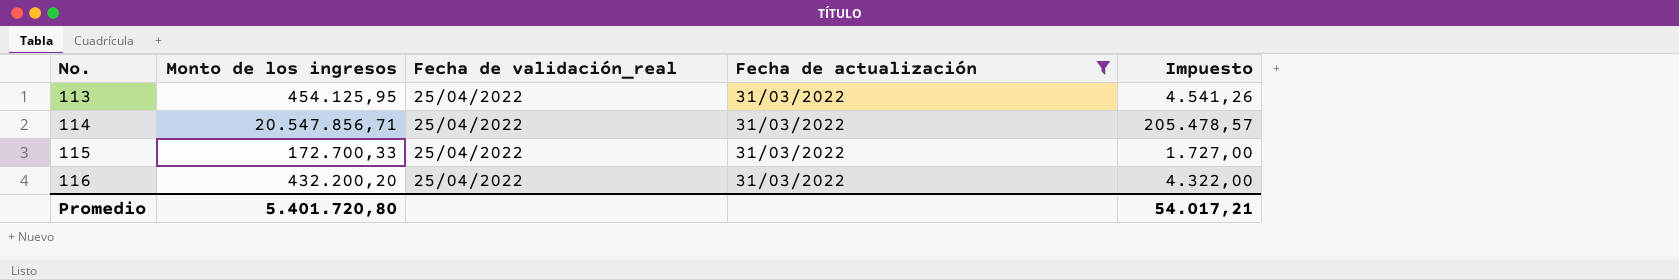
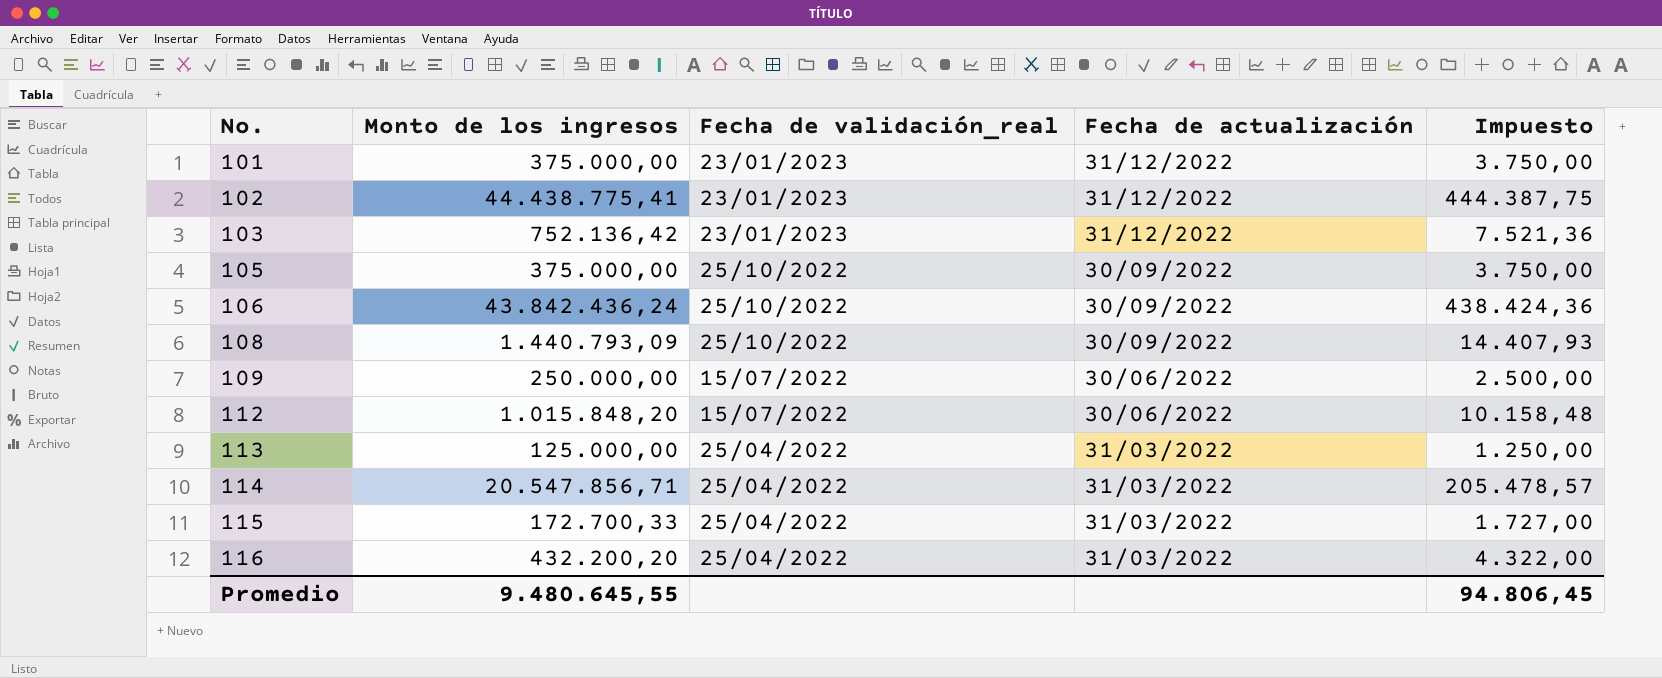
filter: Fecha de actualización = 31/03/2022 -> none
113 | Monto de los ingresos: 454.125,95 -> 125.000,00
113 | Impuesto: 4.541,26 -> 1.250,00
Promedio | Monto de los ingresos: 5.401.720,80 -> 9.480.645,55
Promedio | Impuesto: 54.017,21 -> 94.806,45

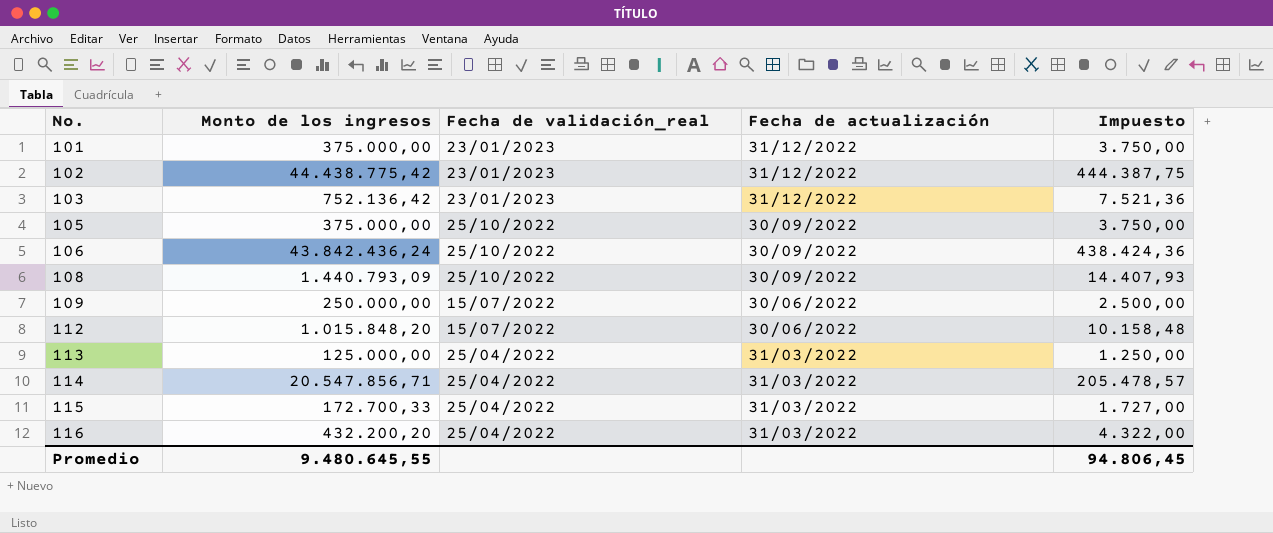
102 | Monto de los ingresos: 44.438.775,41 -> 44.438.775,42

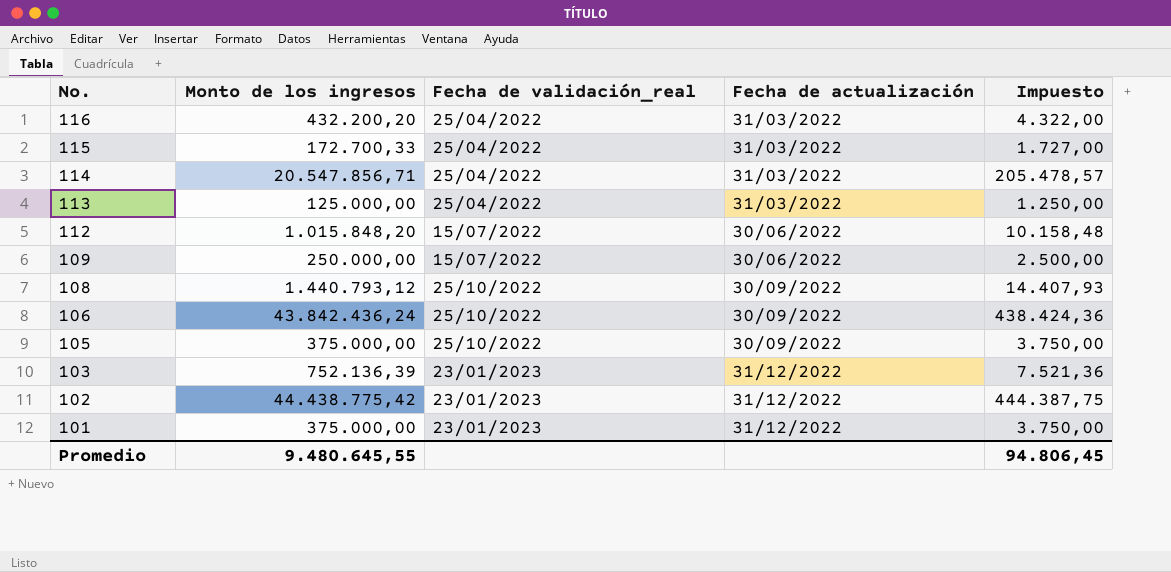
row order: No. ascending -> No. descending
108 | Monto de los ingresos: 1.440.793,09 -> 1.440.793,12
103 | Monto de los ingresos: 752.136,42 -> 752.136,39

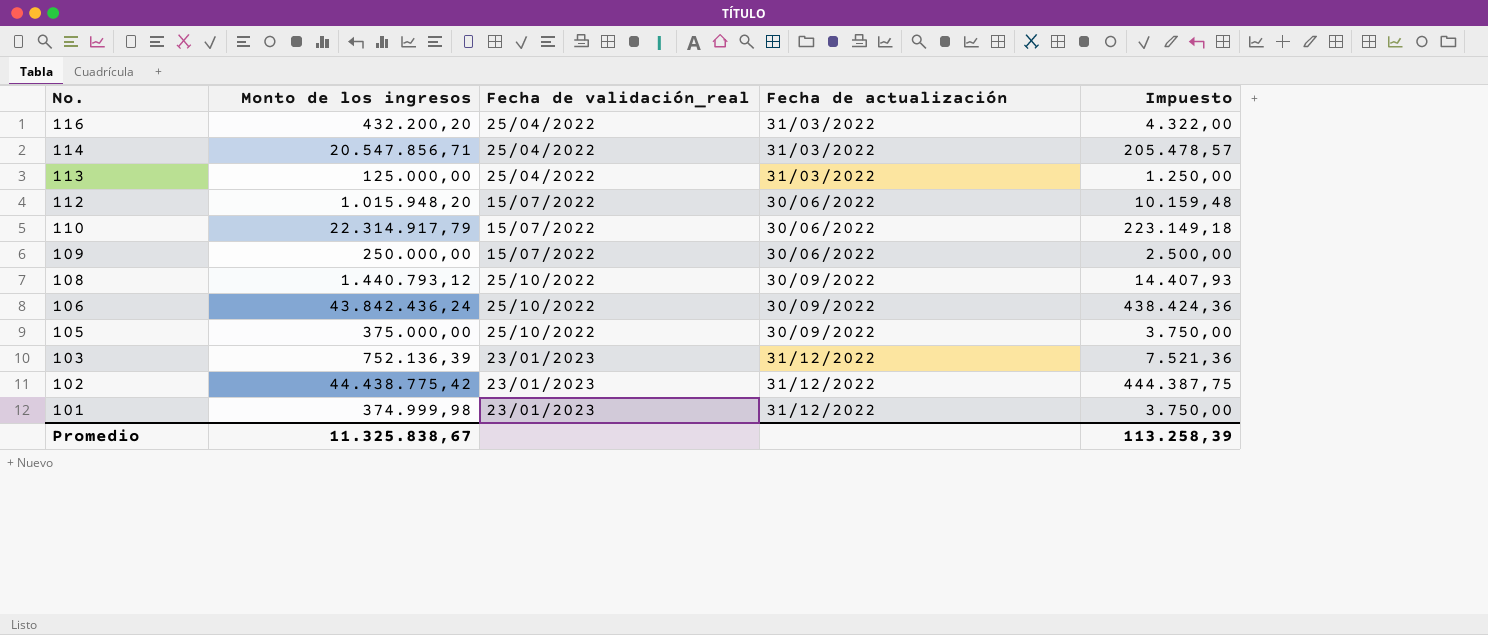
row 115: 172.700,33 | 25/04/2022 | 31/03/2022 | 1.727,00 -> none
112 | Monto de los ingresos: 1.015.848,20 -> 1.015.948,20
112 | Impuesto: 10.158,48 -> 10.159,48
row 110: none -> 22.314.917,79 | 15/07/2022 | 30/06/2022 | 223.149,18
101 | Monto de los ingresos: 375.000,00 -> 374.999,98
Promedio | Monto de los ingresos: 9.480.645,55 -> 11.325.838,67
Promedio | Impuesto: 94.806,45 -> 113.258,39

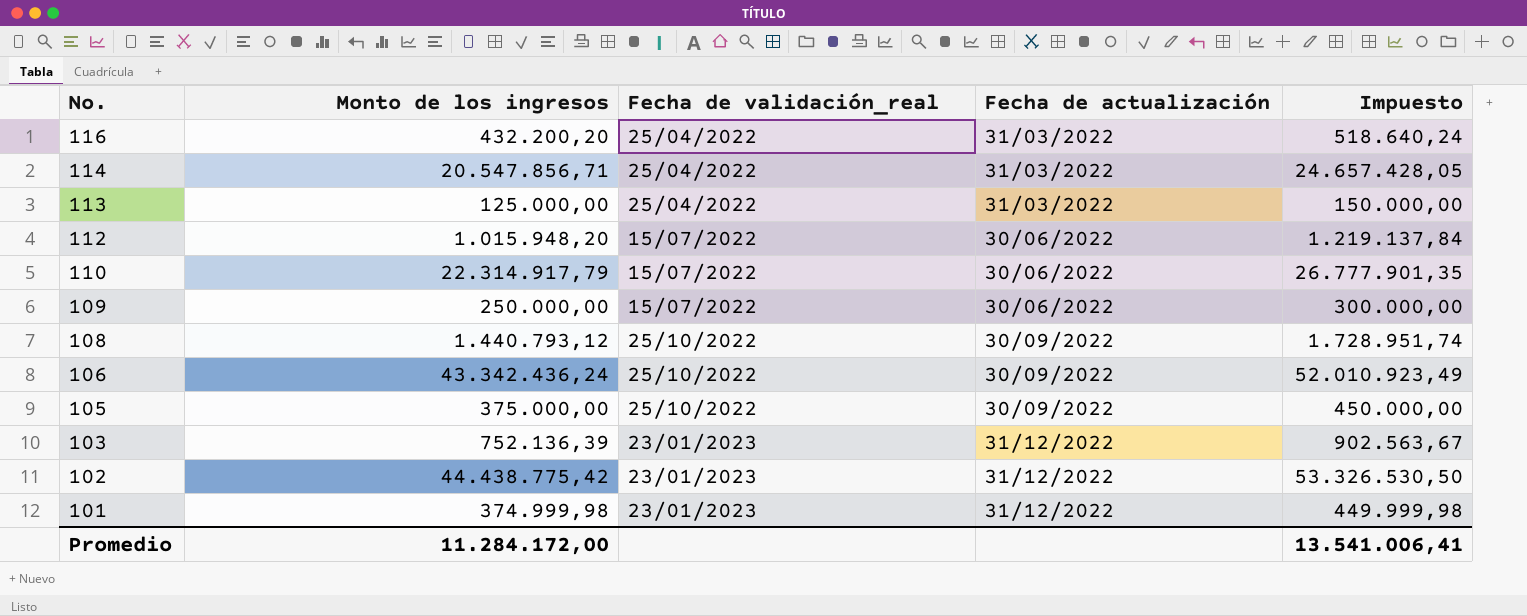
column Impuesto | formula: [Monto de los ingresos] * 0,01 -> [Monto de los ingresos] * 1,2
106 | Monto de los ingresos: 43.842.436,24 -> 43.342.436,24
Promedio | Monto de los ingresos: 11.325.838,67 -> 11.284.172,00
Promedio | Impuesto: 113.258,39 -> 13.541.006,41

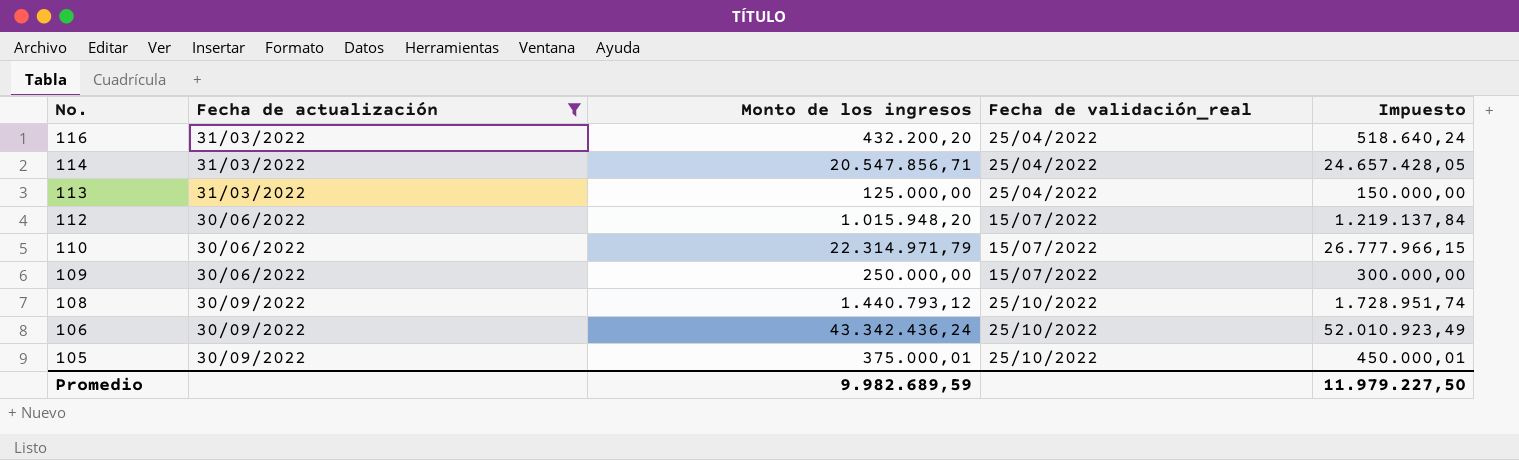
filter: none -> Fecha de actualización != 31/12/2022
column Fecha de actualización | position: 4 -> 2
110 | Monto de los ingresos: 22.314.917,79 -> 22.314.971,79
110 | Impuesto: 26.777.901,35 -> 26.777.966,15
105 | Monto de los ingresos: 375.000,00 -> 375.000,01
105 | Impuesto: 450.000,00 -> 450.000,01
Promedio | Monto de los ingresos: 11.284.172,00 -> 9.982.689,59
Promedio | Impuesto: 13.541.006,41 -> 11.979.227,50

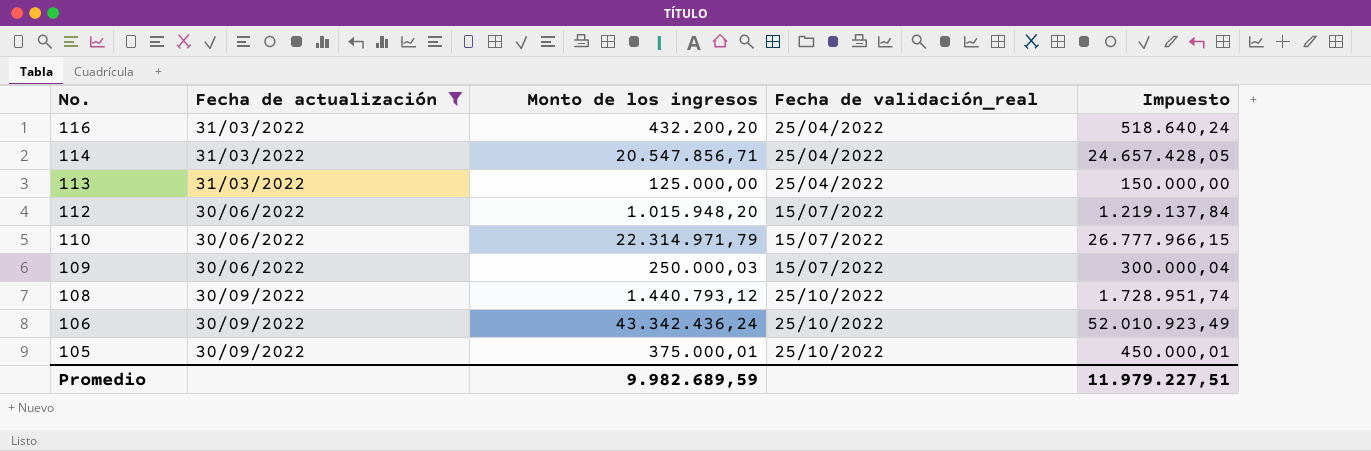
109 | Monto de los ingresos: 250.000,00 -> 250.000,03
109 | Impuesto: 300.000,00 -> 300.000,04
Promedio | Impuesto: 11.979.227,50 -> 11.979.227,51

